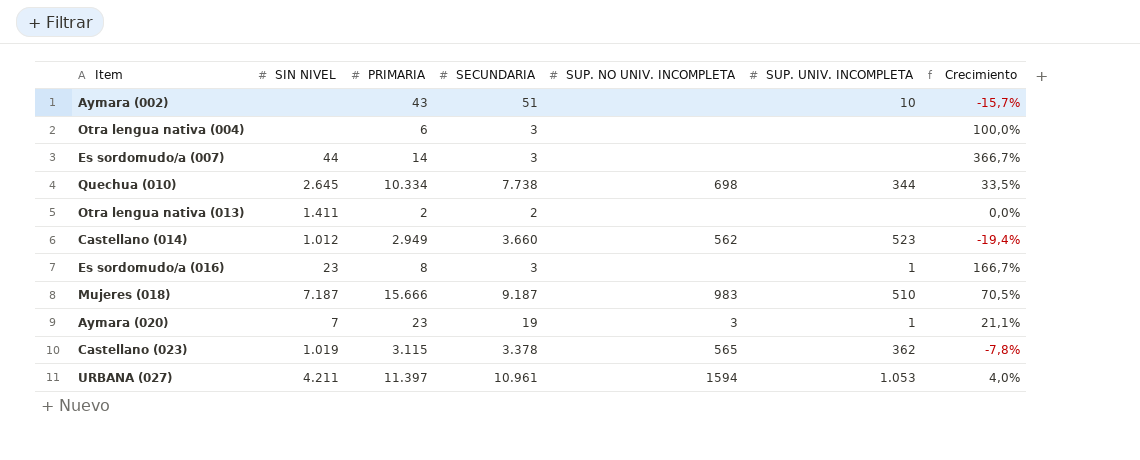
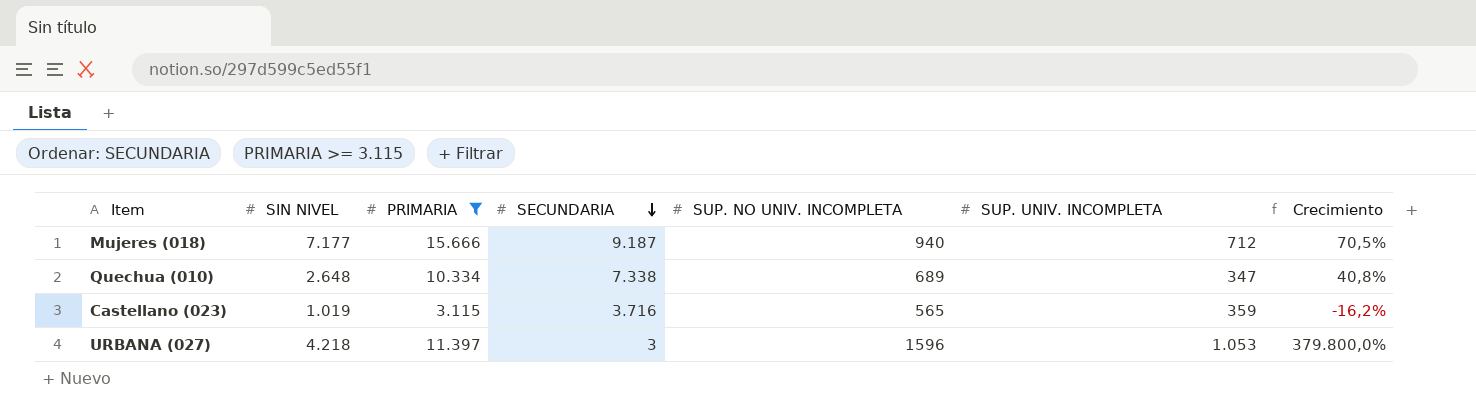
filter: none -> PRIMARIA >= 3.115
row order: none -> SECUNDARIA descending
Mujeres (018) | SIN NIVEL: 7.187 -> 7.177
Mujeres (018) | SUP. NO UNIV. INCOMPLETA: 983 -> 940
Mujeres (018) | SUP. UNIV. INCOMPLETA: 510 -> 712
Quechua (010) | SIN NIVEL: 2.645 -> 2.648
Quechua (010) | SECUNDARIA: 7.738 -> 7.338
Quechua (010) | SUP. NO UNIV. INCOMPLETA: 698 -> 689
Quechua (010) | SUP. UNIV. INCOMPLETA: 344 -> 347
Quechua (010) | Crecimiento: 33,5% -> 40,8%
Castellano (023) | SECUNDARIA: 3.378 -> 3.716
Castellano (023) | SUP. UNIV. INCOMPLETA: 362 -> 359
Castellano (023) | Crecimiento: -7,8% -> -16,2%
URBANA (027) | SIN NIVEL: 4.211 -> 4.218
URBANA (027) | SECUNDARIA: 10.961 -> 3
URBANA (027) | SUP. NO UNIV. INCOMPLETA: 1594 -> 1596
URBANA (027) | Crecimiento: 4,0% -> 379.800,0%

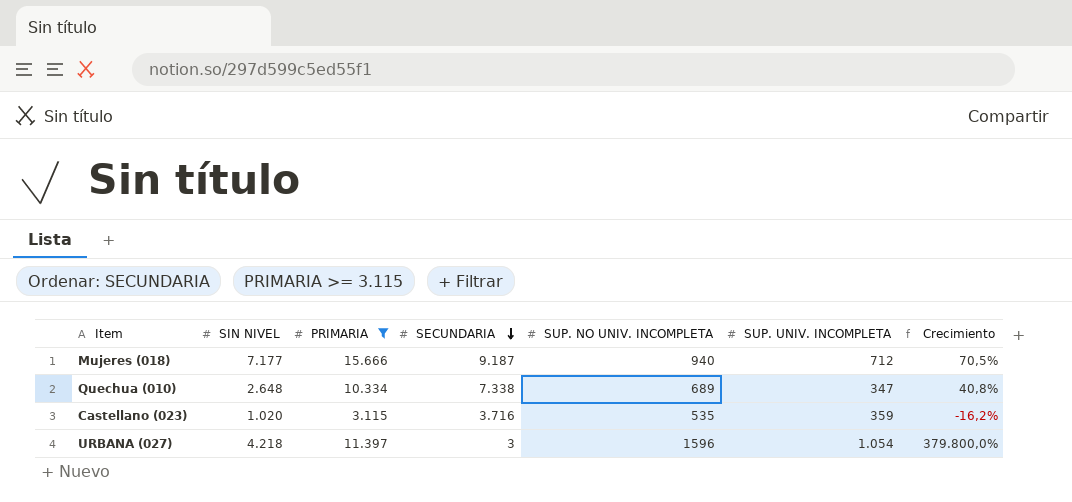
Castellano (023) | SIN NIVEL: 1.019 -> 1.020
Castellano (023) | SUP. NO UNIV. INCOMPLETA: 565 -> 535
URBANA (027) | SUP. UNIV. INCOMPLETA: 1.053 -> 1.054

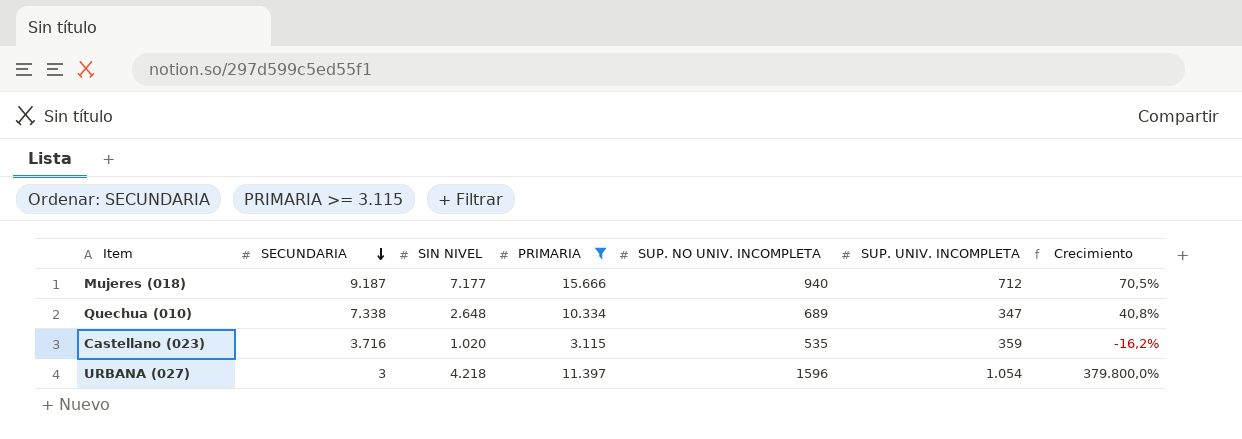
column SECUNDARIA | position: 4 -> 2

